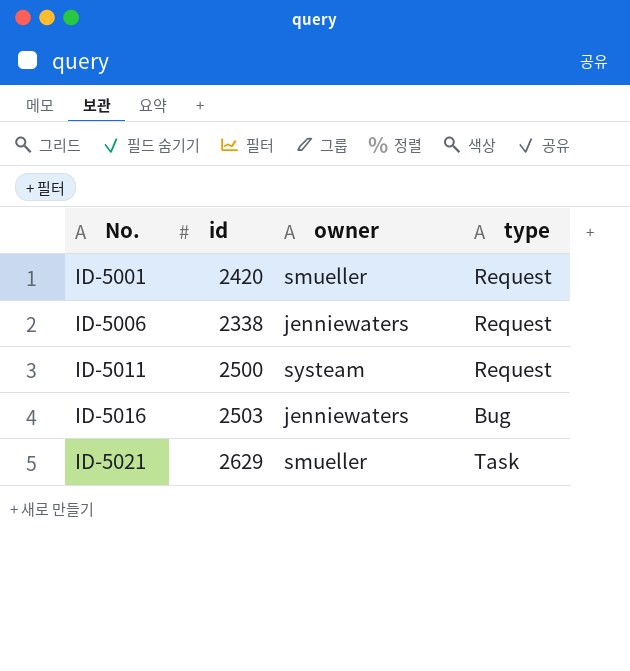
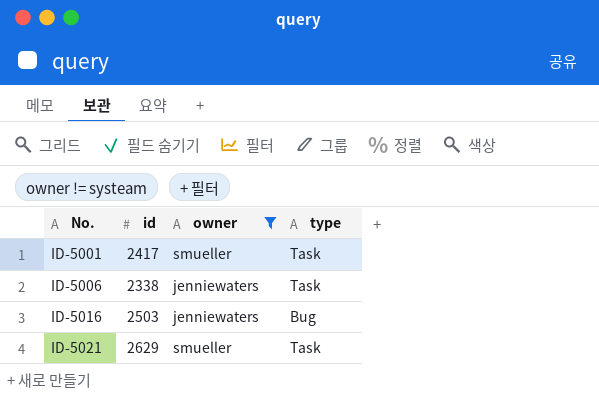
filter: none -> owner != systeam
ID-5001 | id: 2420 -> 2417
ID-5001 | type: Request -> Task
ID-5006 | type: Request -> Task

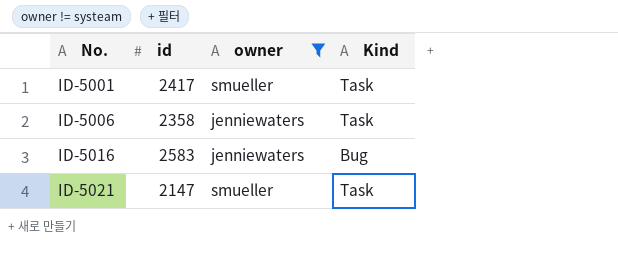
column name: type -> Kind
ID-5006 | id: 2338 -> 2358
ID-5016 | id: 2503 -> 2583
ID-5021 | id: 2629 -> 2147

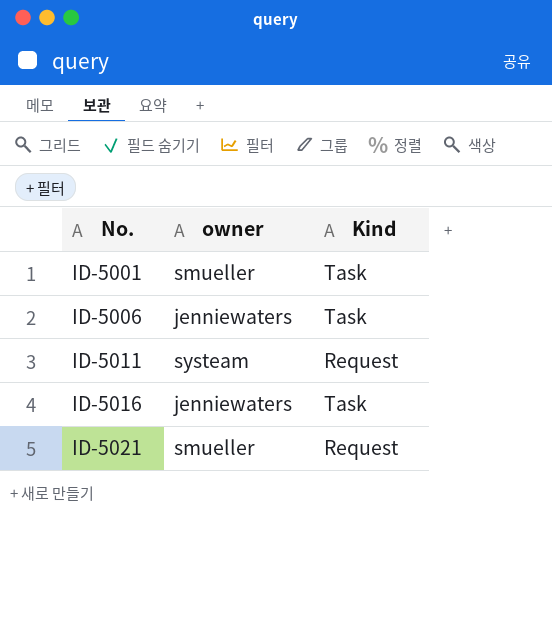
filter: owner != systeam -> none
column id | position: 2 -> none
ID-5016 | Kind: Bug -> Task
ID-5021 | Kind: Task -> Request

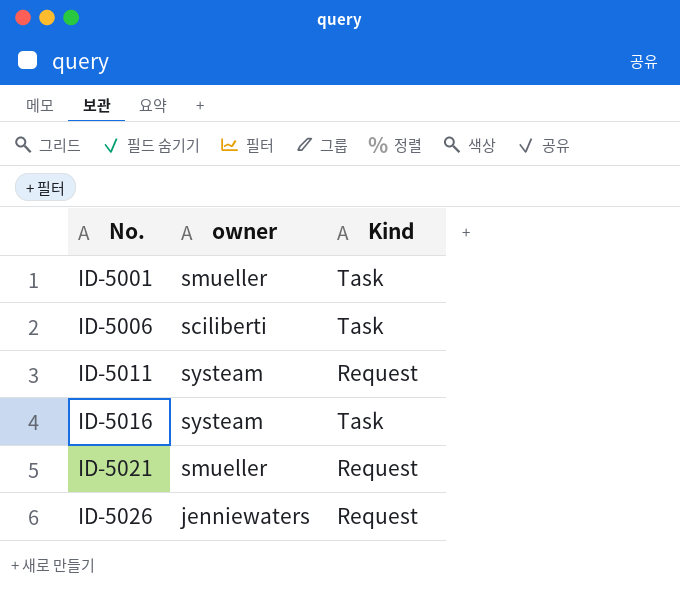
ID-5006 | owner: jenniewaters -> sciliberti
ID-5016 | owner: jenniewaters -> systeam
row ID-5026: none -> jenniewaters | Request

